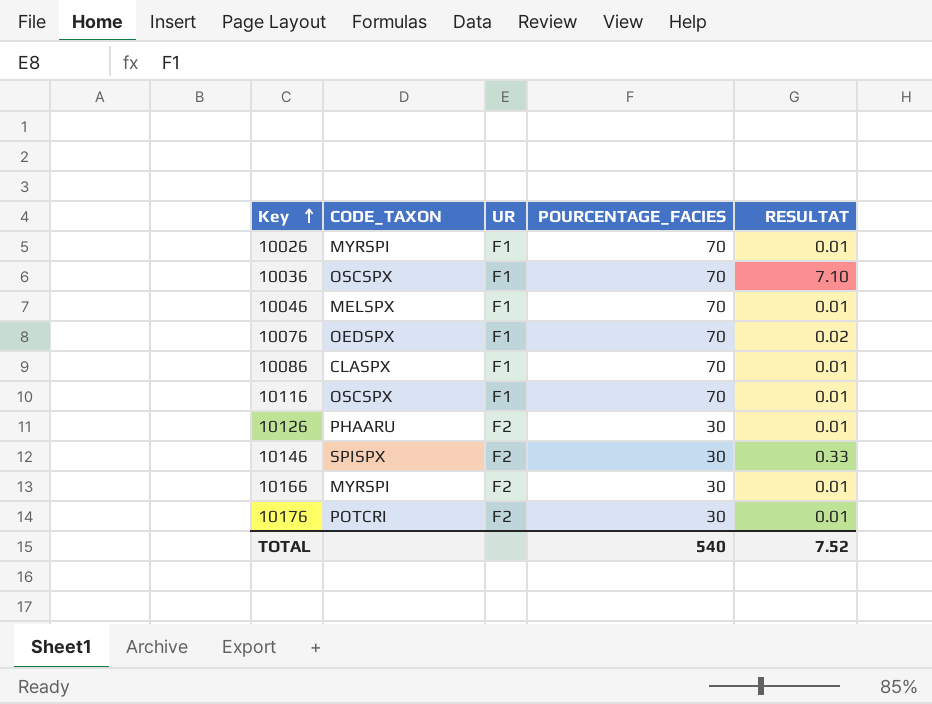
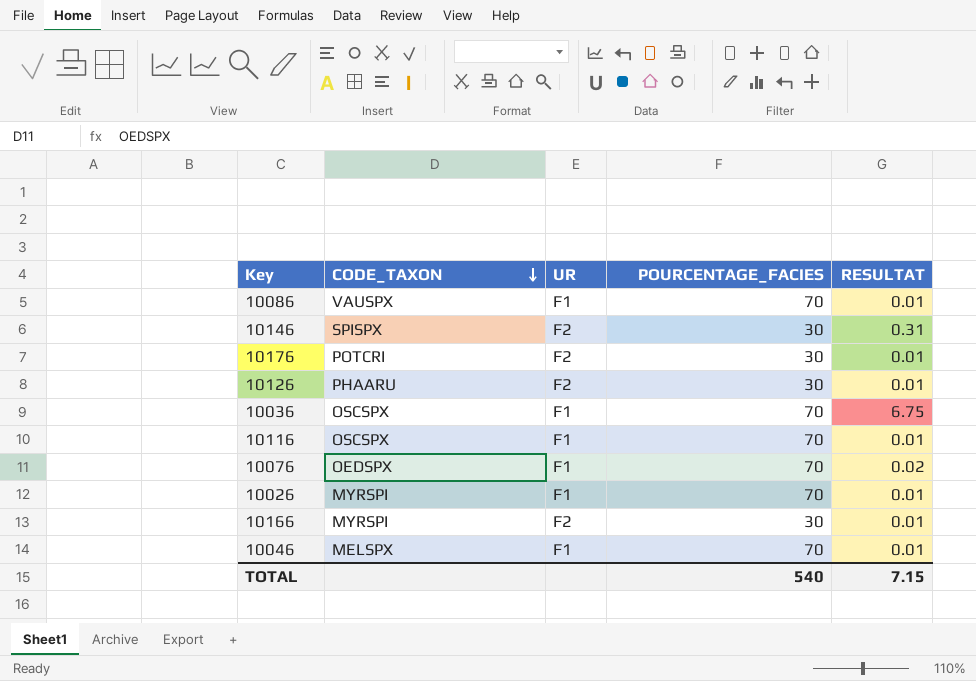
row order: Key ascending -> CODE_TAXON descending
10086 | CODE_TAXON: CLASPX -> VAUSPX
10146 | RESULTAT: 0.33 -> 0.31
10036 | RESULTAT: 7.10 -> 6.75
TOTAL | RESULTAT: 7.52 -> 7.15

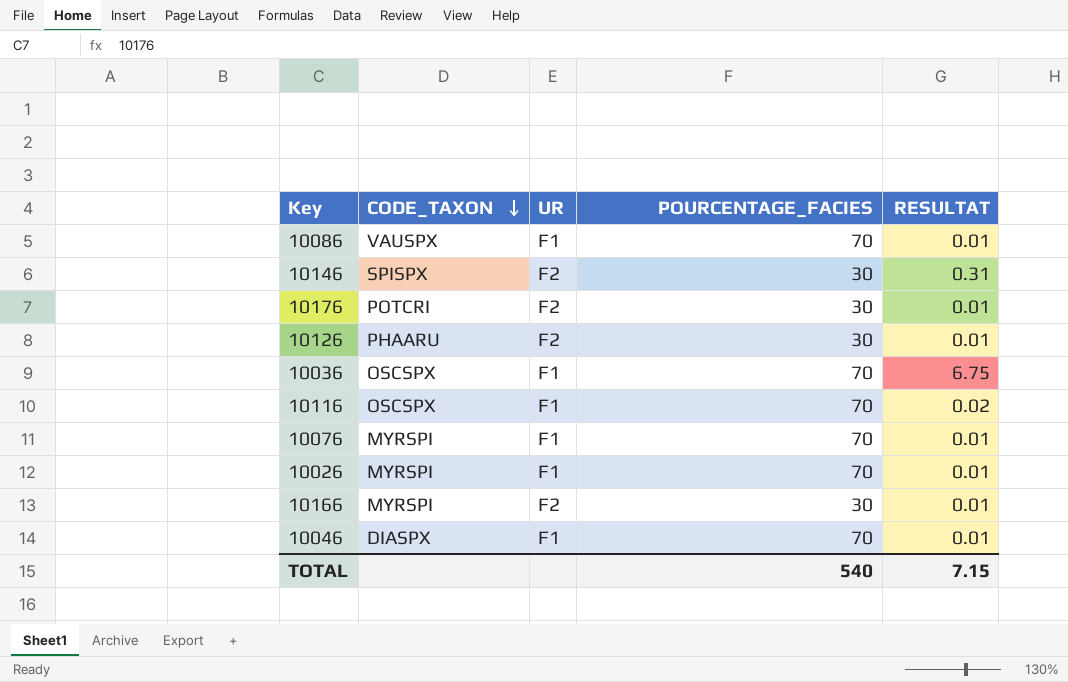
10116 | RESULTAT: 0.01 -> 0.02
10076 | CODE_TAXON: OEDSPX -> MYRSPI
10076 | RESULTAT: 0.02 -> 0.01
10046 | CODE_TAXON: MELSPX -> DIASPX

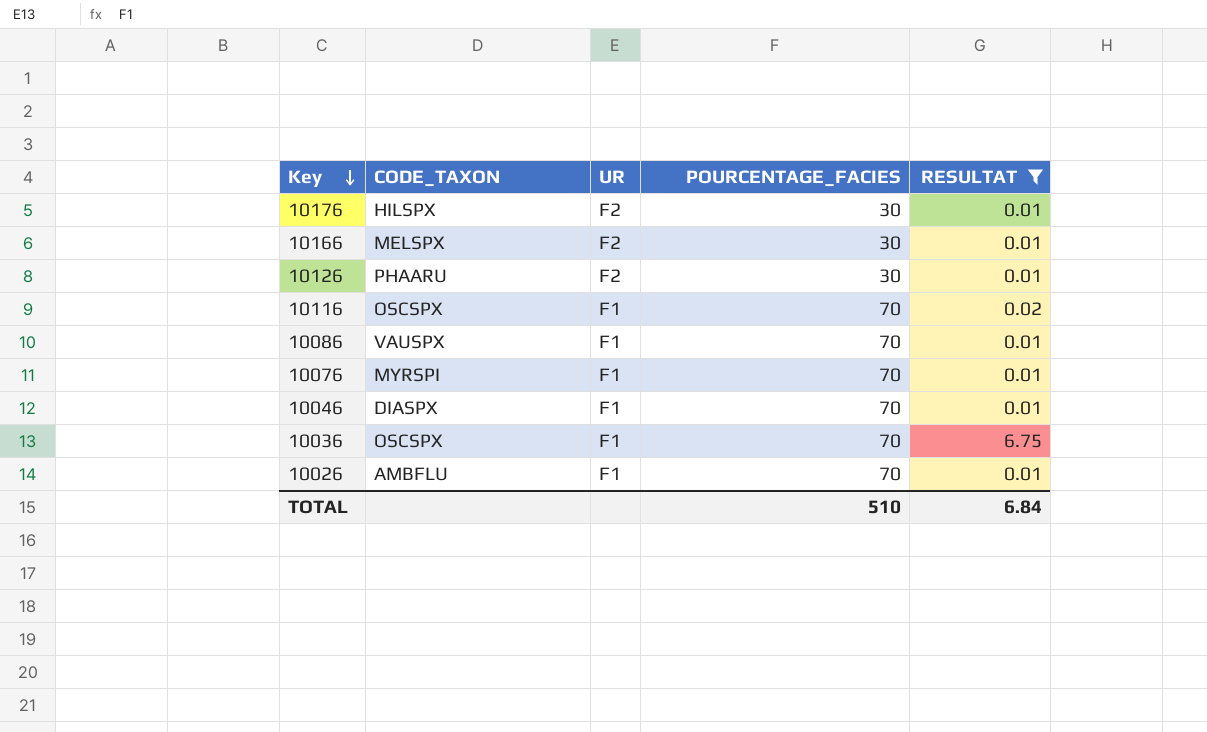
filter: none -> RESULTAT != 0.31
row order: CODE_TAXON descending -> Key descending
10176 | CODE_TAXON: POTCRI -> HILSPX
10166 | CODE_TAXON: MYRSPI -> MELSPX
10026 | CODE_TAXON: MYRSPI -> AMBFLU
TOTAL | POURCENTAGE_FACIES: 540 -> 510
TOTAL | RESULTAT: 7.15 -> 6.84

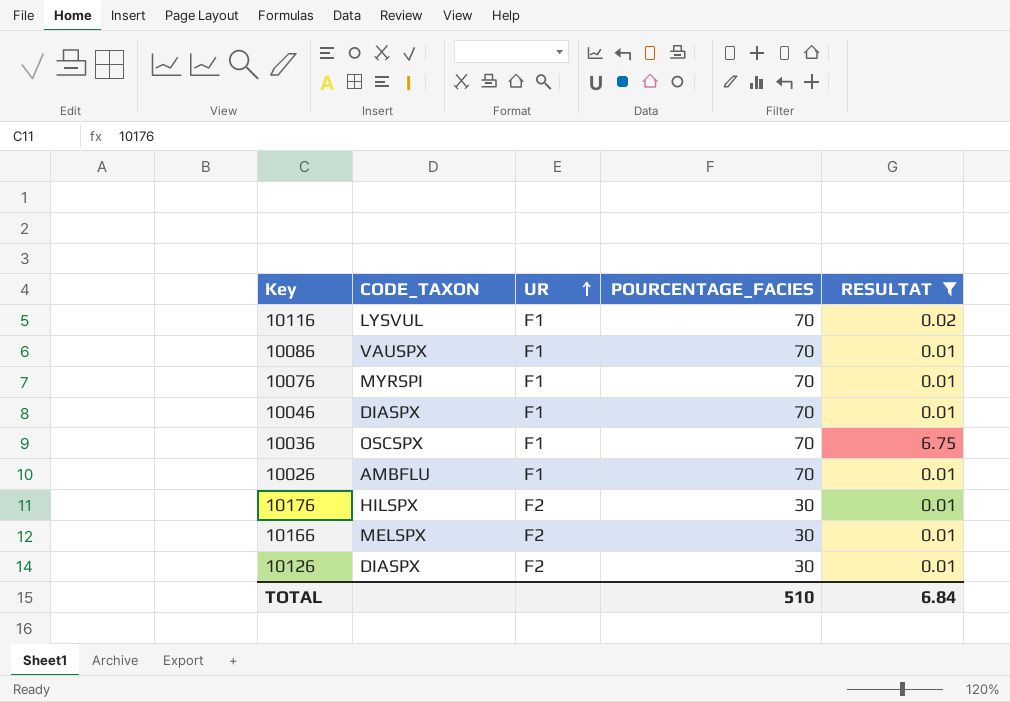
row order: Key descending -> UR ascending
10116 | CODE_TAXON: OSCSPX -> LYSVUL
10126 | CODE_TAXON: PHAARU -> DIASPX

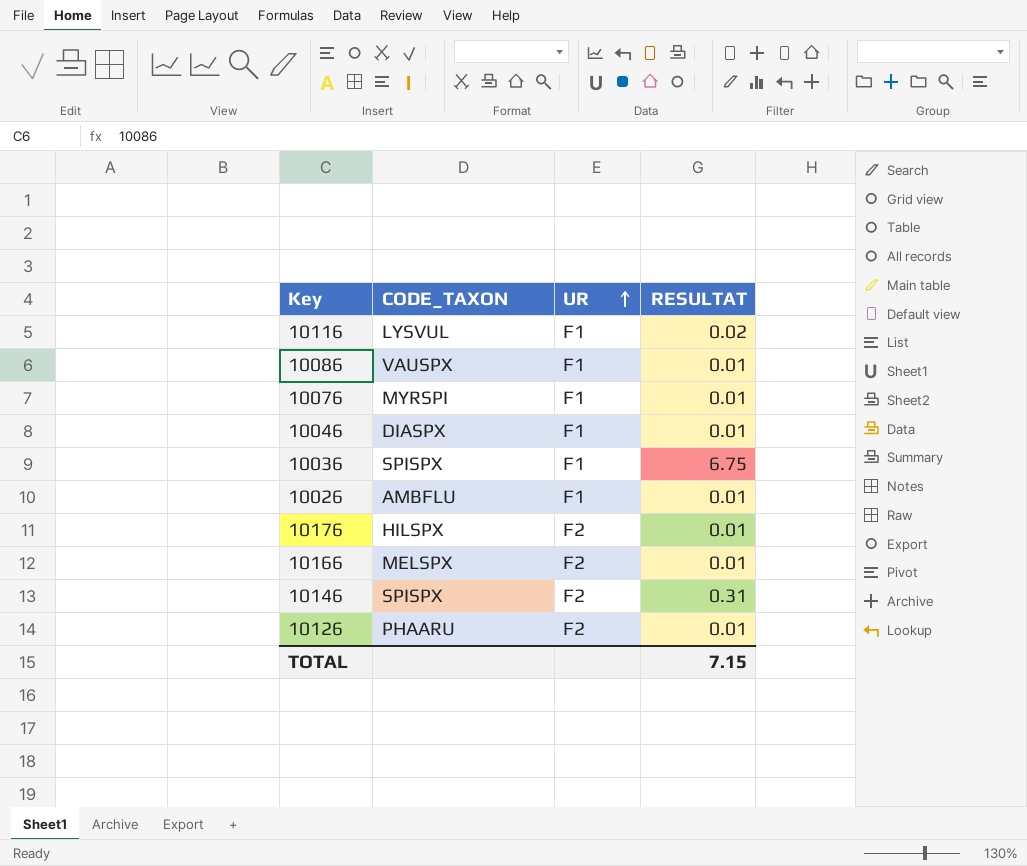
filter: RESULTAT != 0.31 -> none
column POURCENTAGE_FACIES | position: 4 -> none
10036 | CODE_TAXON: OSCSPX -> SPISPX
10126 | CODE_TAXON: DIASPX -> PHAARU
TOTAL | RESULTAT: 6.84 -> 7.15

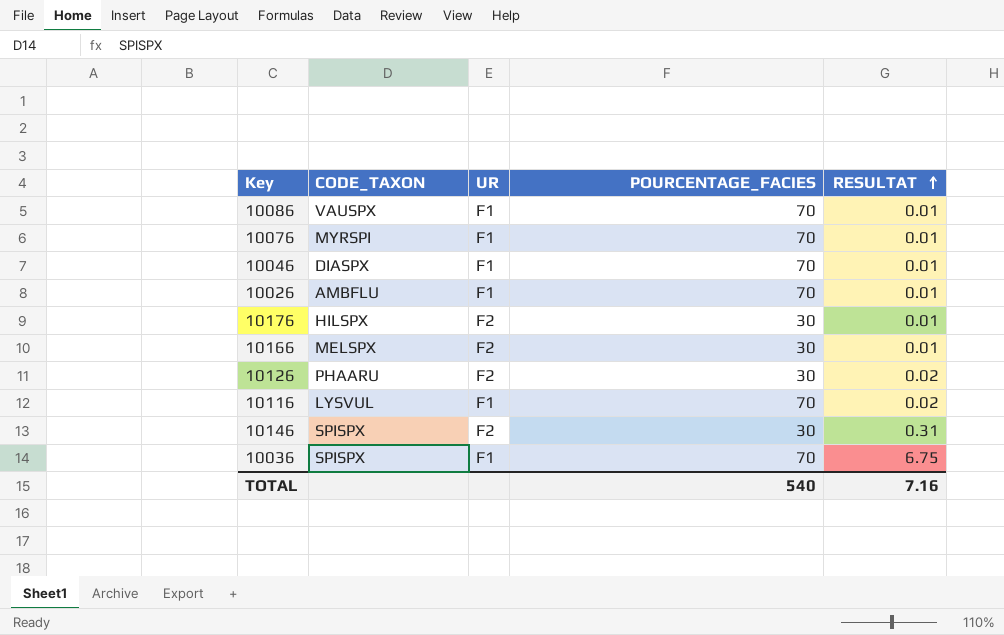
row order: UR ascending -> RESULTAT ascending
column POURCENTAGE_FACIES | position: none -> 4
10126 | RESULTAT: 0.01 -> 0.02
TOTAL | RESULTAT: 7.15 -> 7.16

